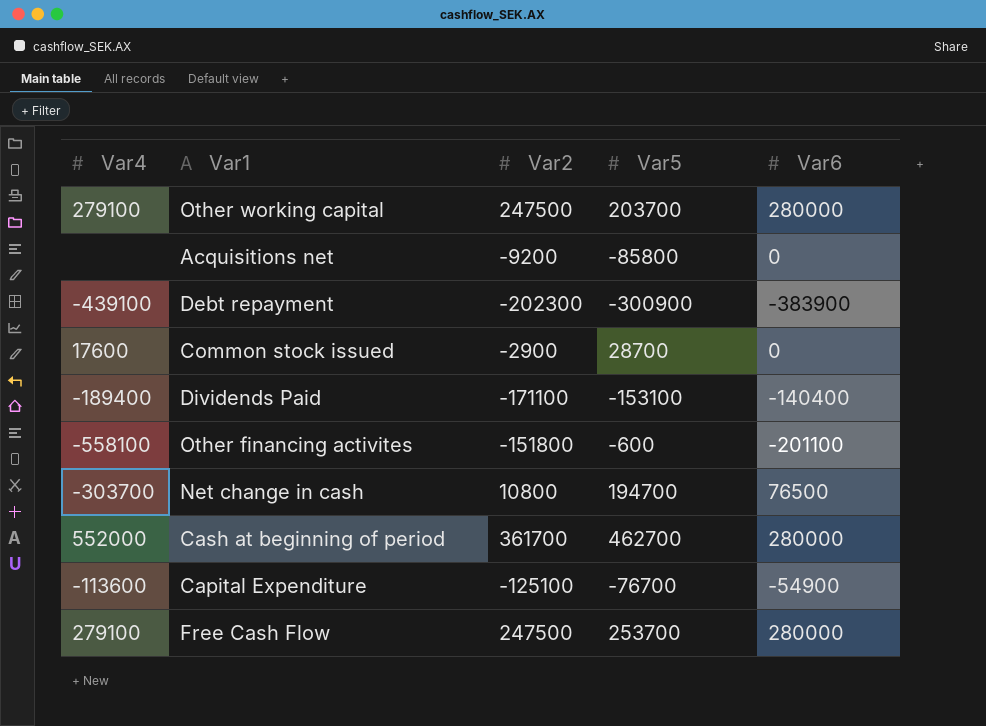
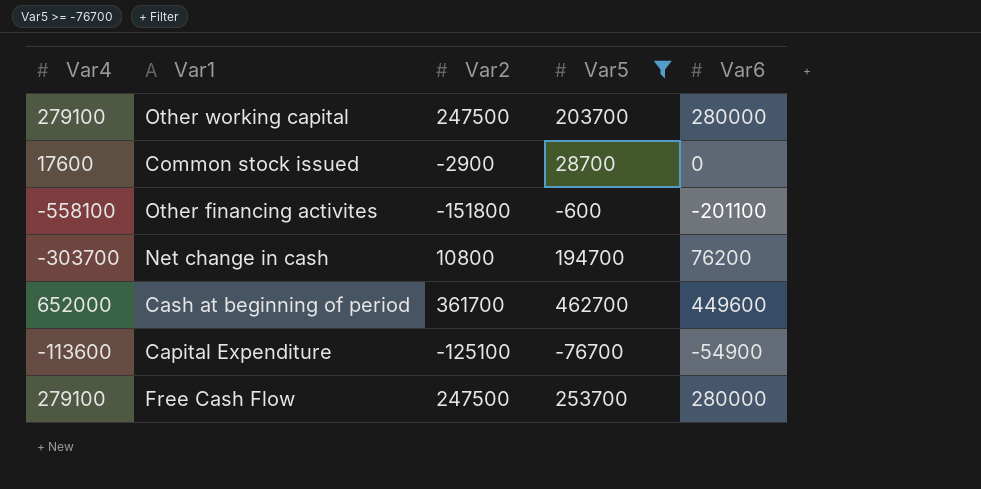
filter: none -> Var5 >= -76700
Net change in cash | Var6: 76500 -> 76200
Cash at beginning of period | Var4: 552000 -> 652000
Cash at beginning of period | Var6: 280000 -> 449600

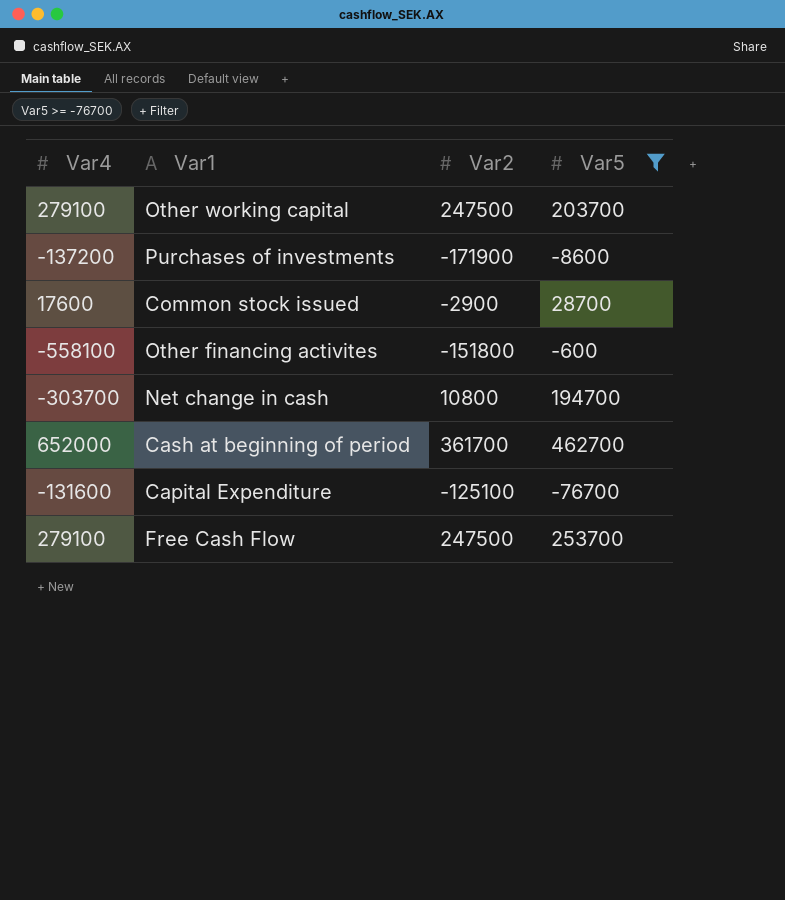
column Var6 | position: 5 -> none
row Purchases of investments: none -> -137200 | -171900 | -8600
Capital Expenditure | Var4: -113600 -> -131600

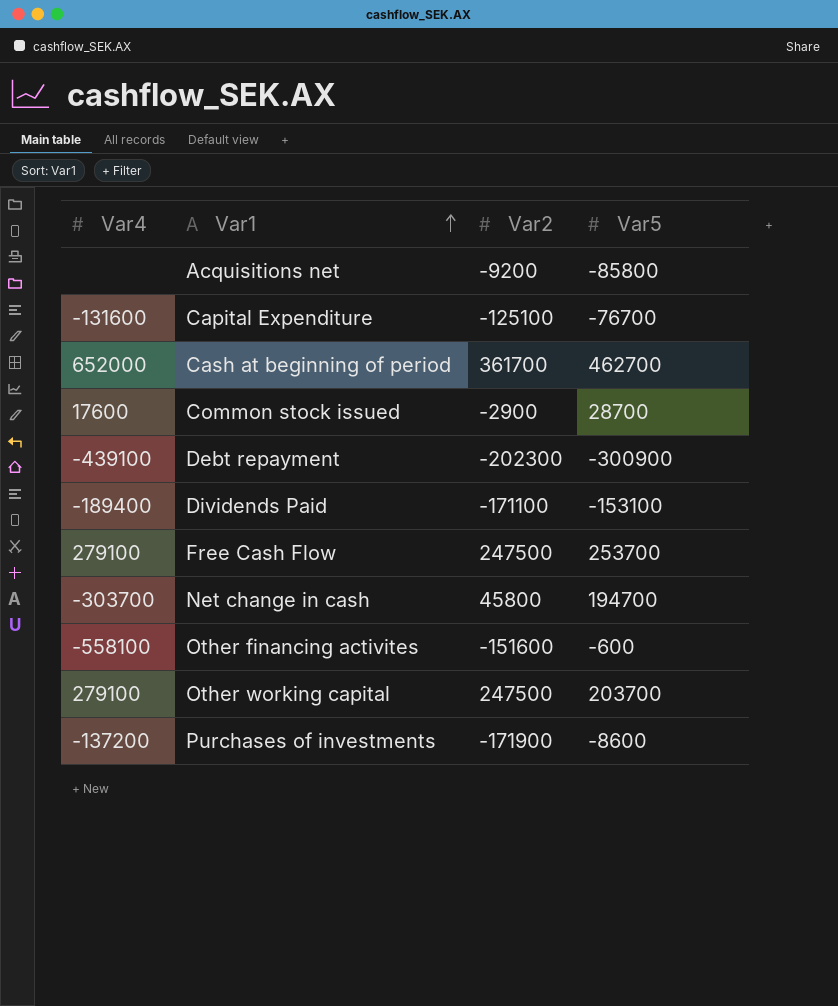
filter: Var5 >= -76700 -> none
row order: none -> Var1 ascending
Net change in cash | Var2: 10800 -> 45800
Other financing activites | Var2: -151800 -> -151600

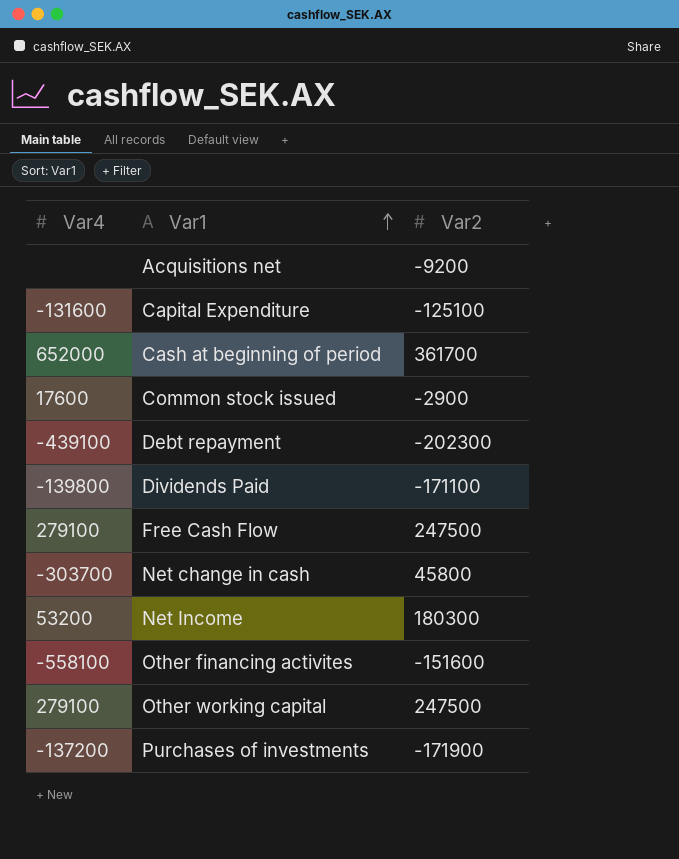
column Var5 | position: 4 -> none
Dividends Paid | Var4: -189400 -> -139800
row Net Income: none -> 53200 | 180300

